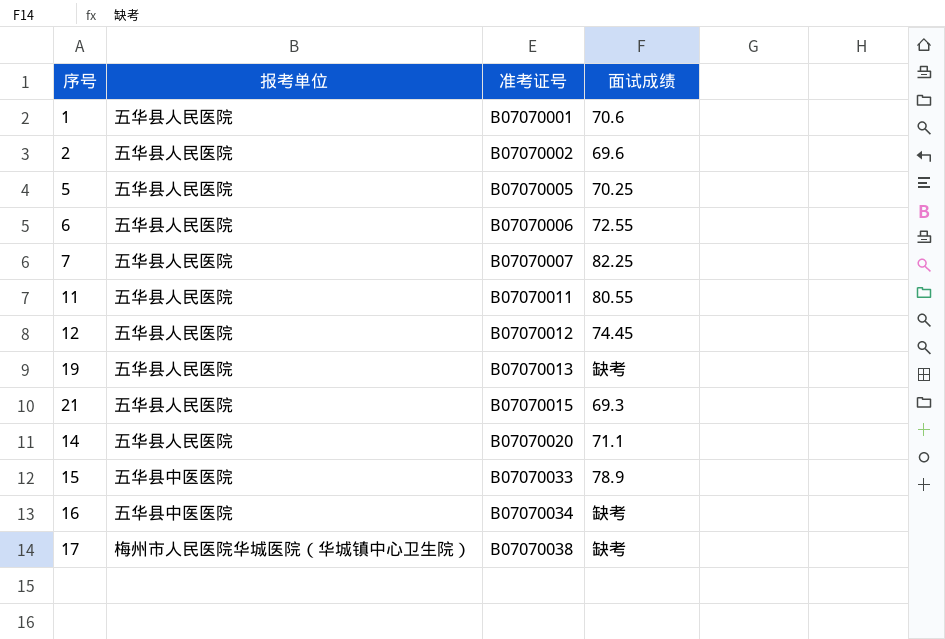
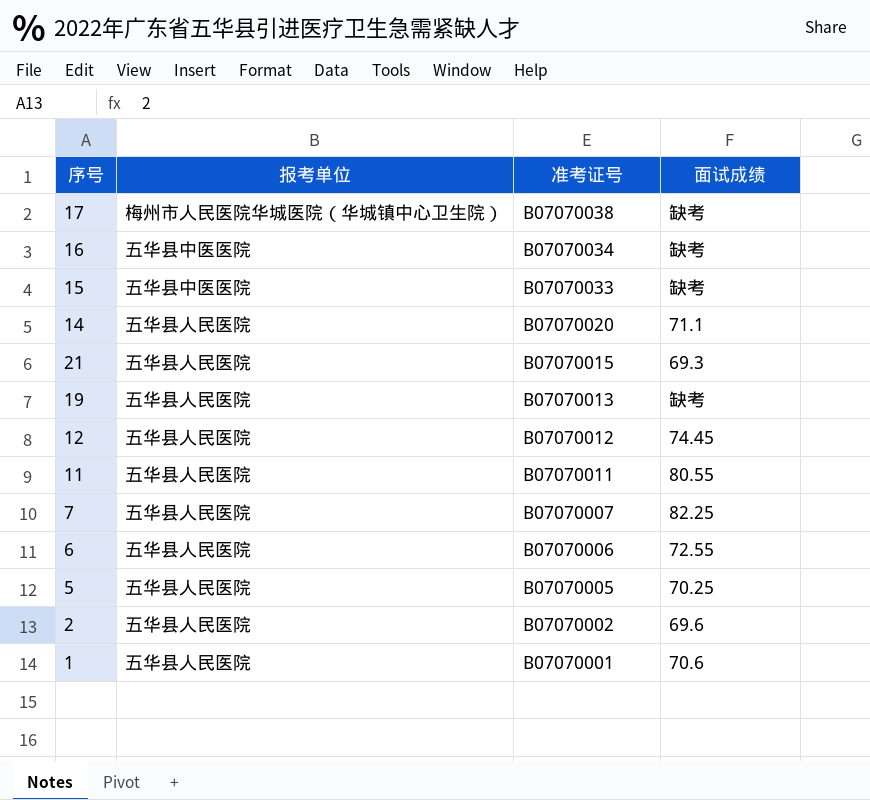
row order: 准考证号 ascending -> 准考证号 descending
15 | 面试成绩: 78.9 -> 缺考

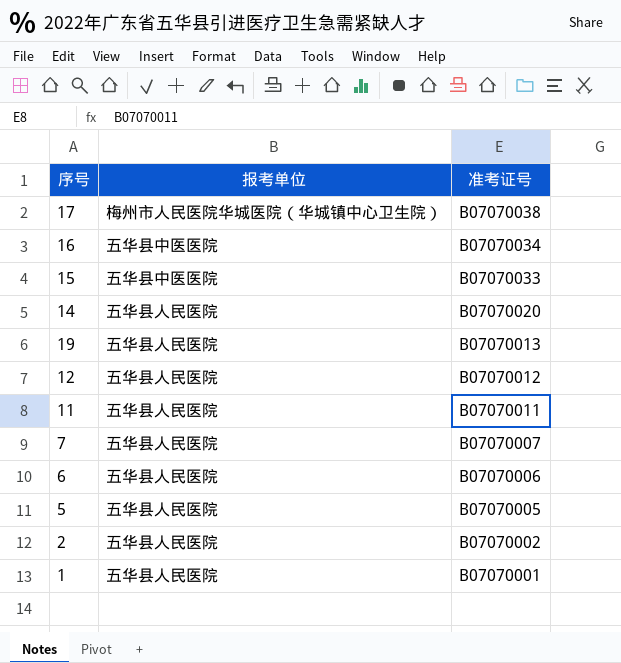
column 面试成绩 | position: 4 -> none
row 21: 五华县人民医院 | B07070015 | 69.3 -> none

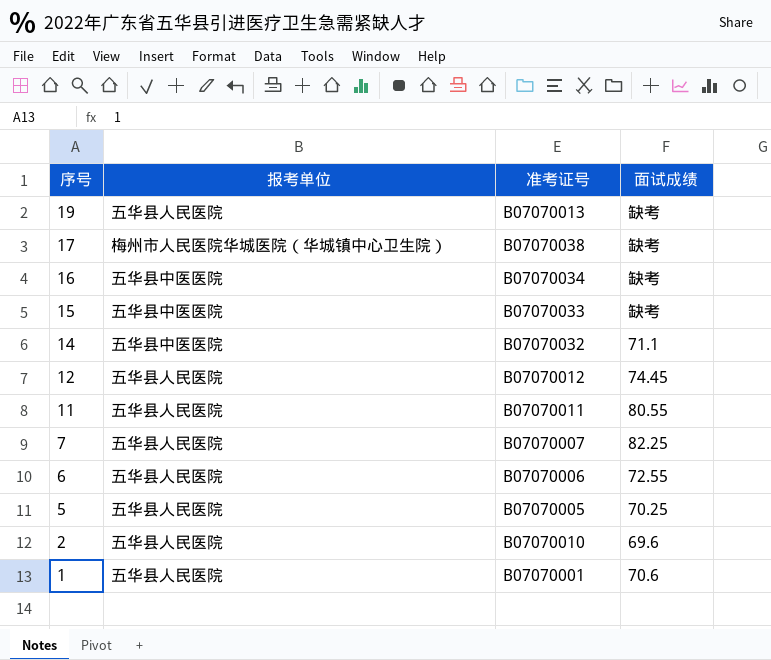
row order: 准考证号 descending -> 序号 descending
column 面试成绩 | position: none -> 4
14 | 报考单位: 五华县人民医院 -> 五华县中医医院
14 | 准考证号: B07070020 -> B07070032
2 | 准考证号: B07070002 -> B07070010

